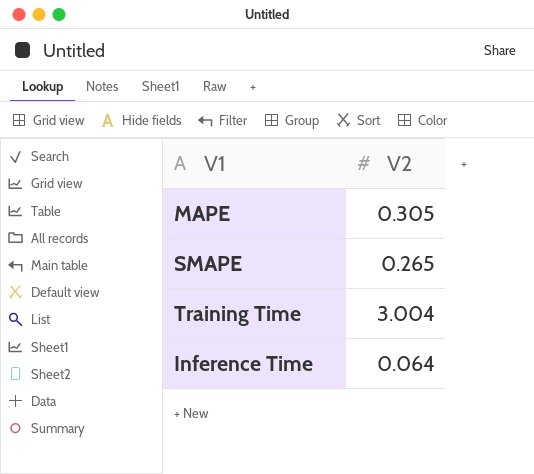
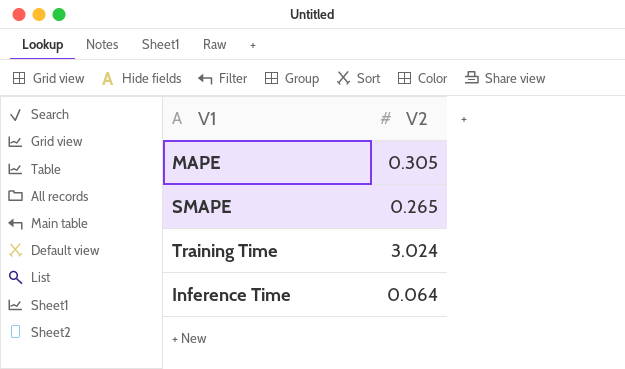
Training Time | V2: 3.004 -> 3.024

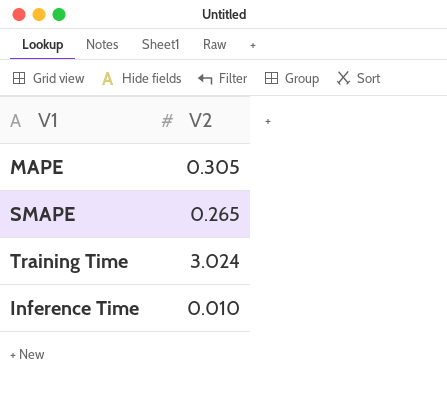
Inference Time | V2: 0.064 -> 0.010

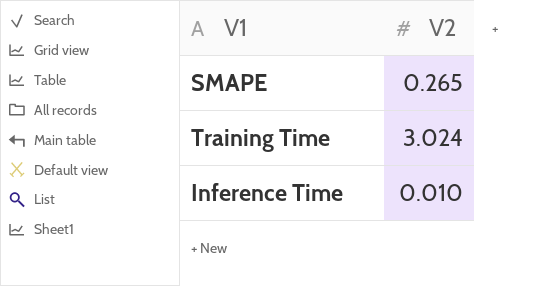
row MAPE: 0.305 -> none

